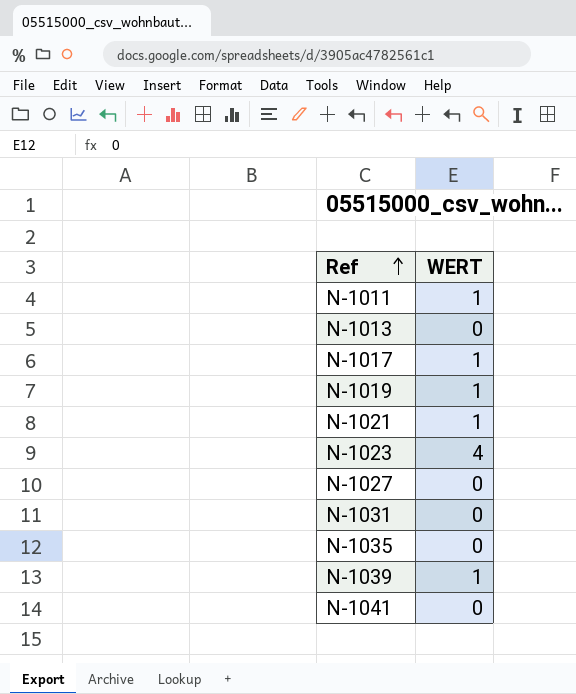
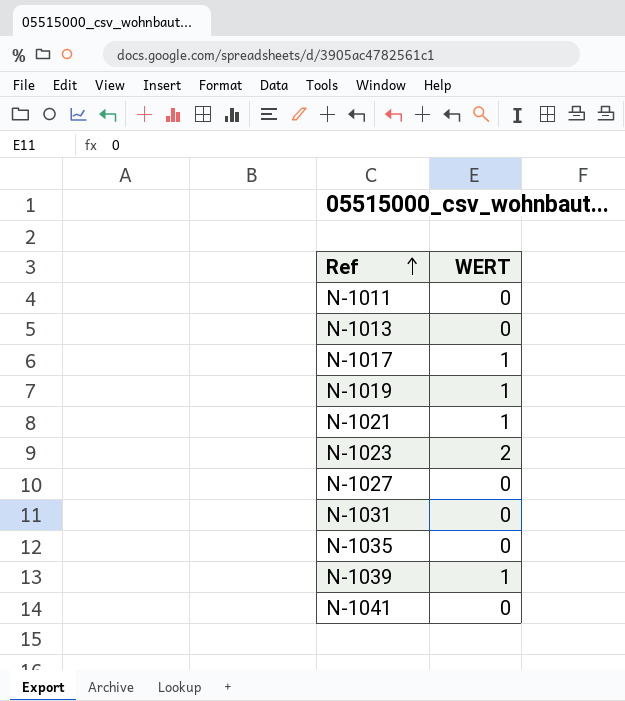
N-1011 | WERT: 1 -> 0
N-1023 | WERT: 4 -> 2

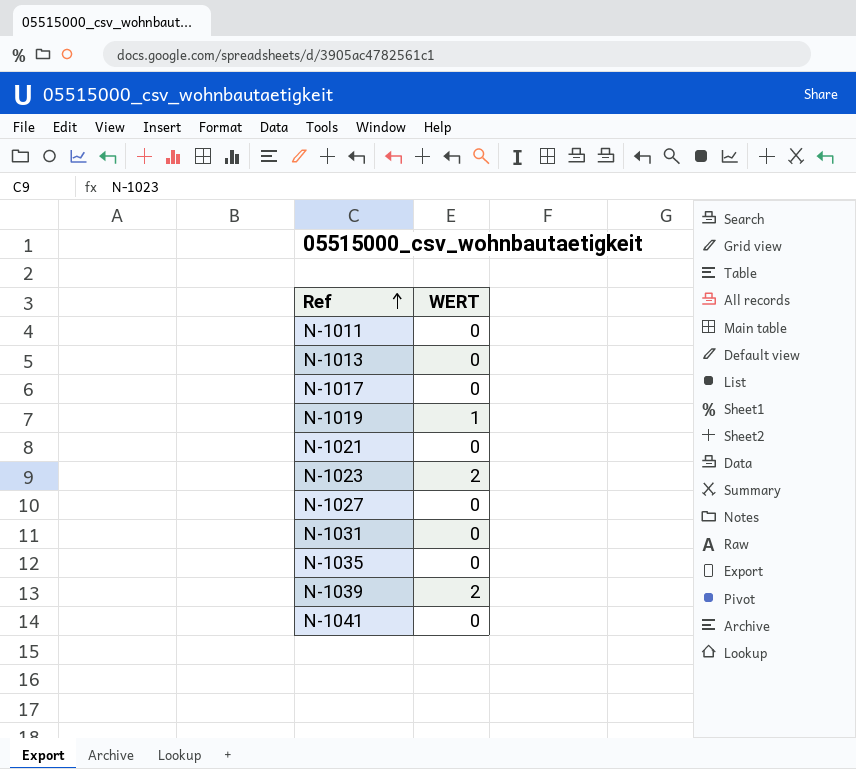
N-1017 | WERT: 1 -> 0
N-1021 | WERT: 1 -> 0
N-1039 | WERT: 1 -> 2

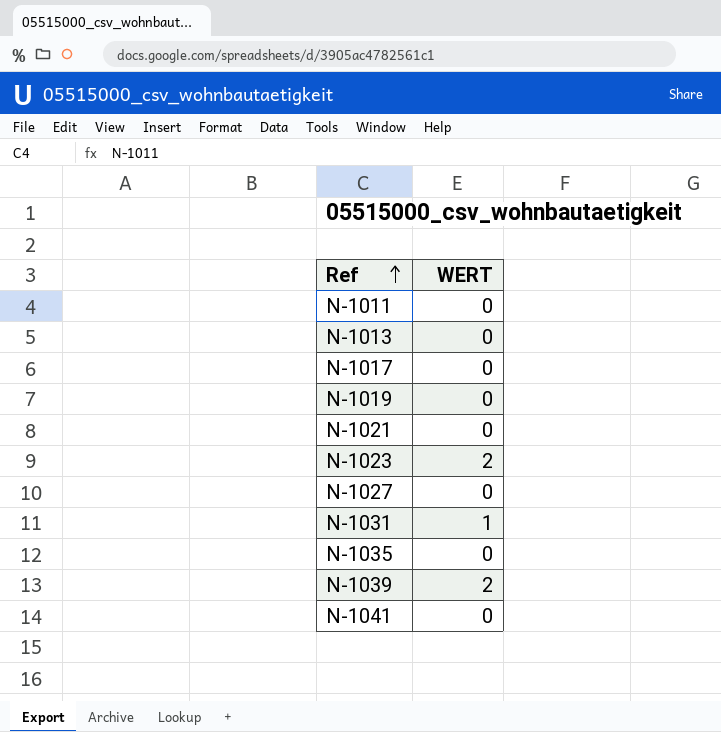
N-1019 | WERT: 1 -> 0
N-1031 | WERT: 0 -> 1

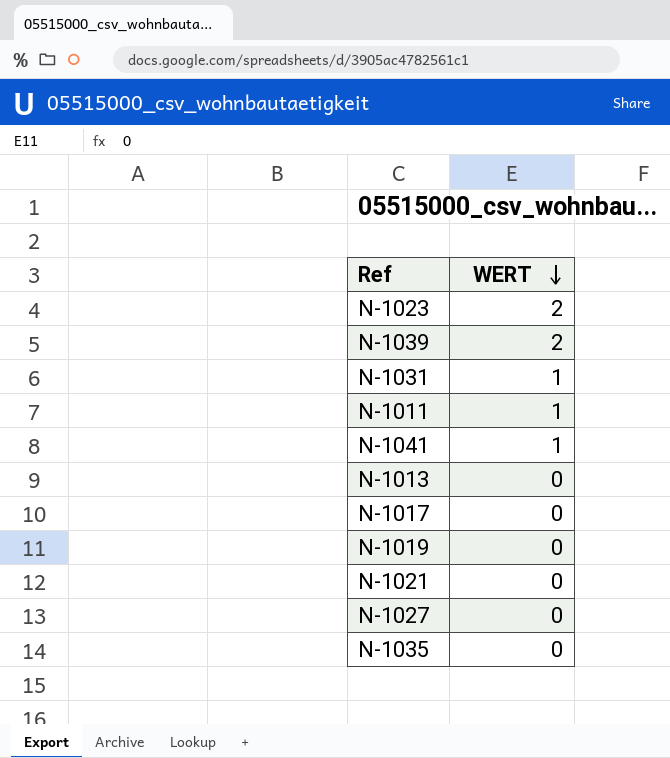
row order: Ref ascending -> WERT descending
N-1011 | WERT: 0 -> 1
N-1041 | WERT: 0 -> 1

